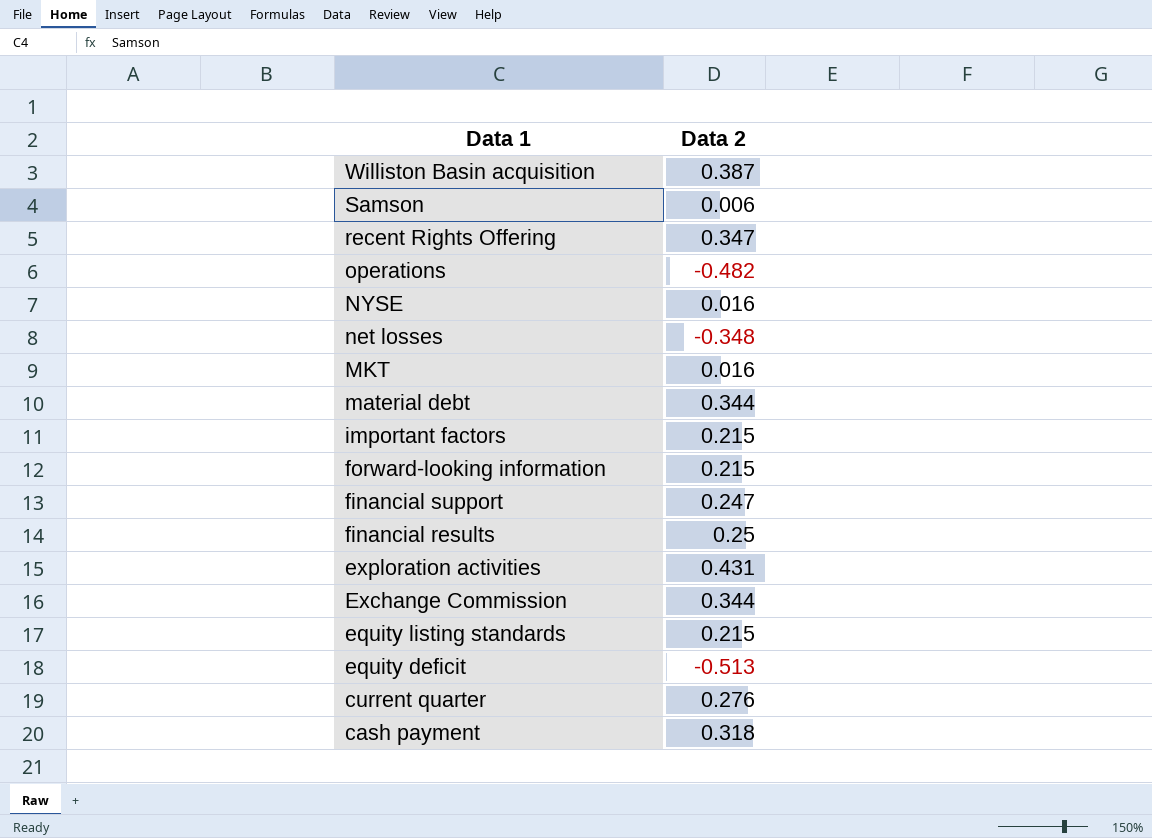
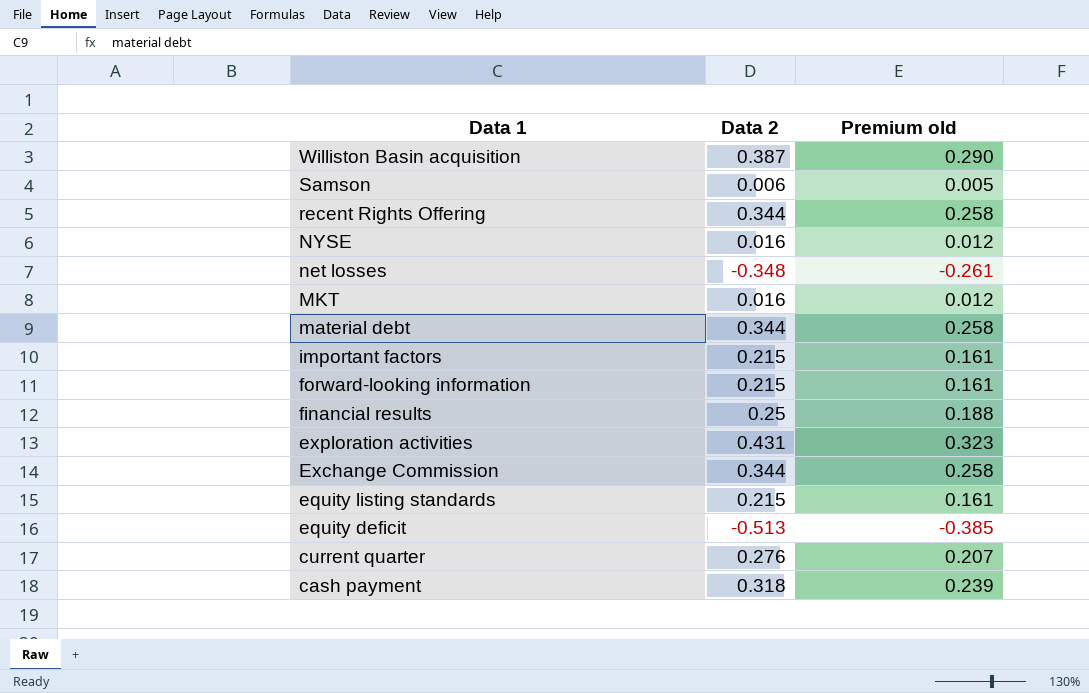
column Premium old | formula: none -> [Data 2] * 0.75
row operations: -0.482 -> none
row financial support: 0.247 -> none
recent Rights Offering | Data 2: 0.347 -> 0.344

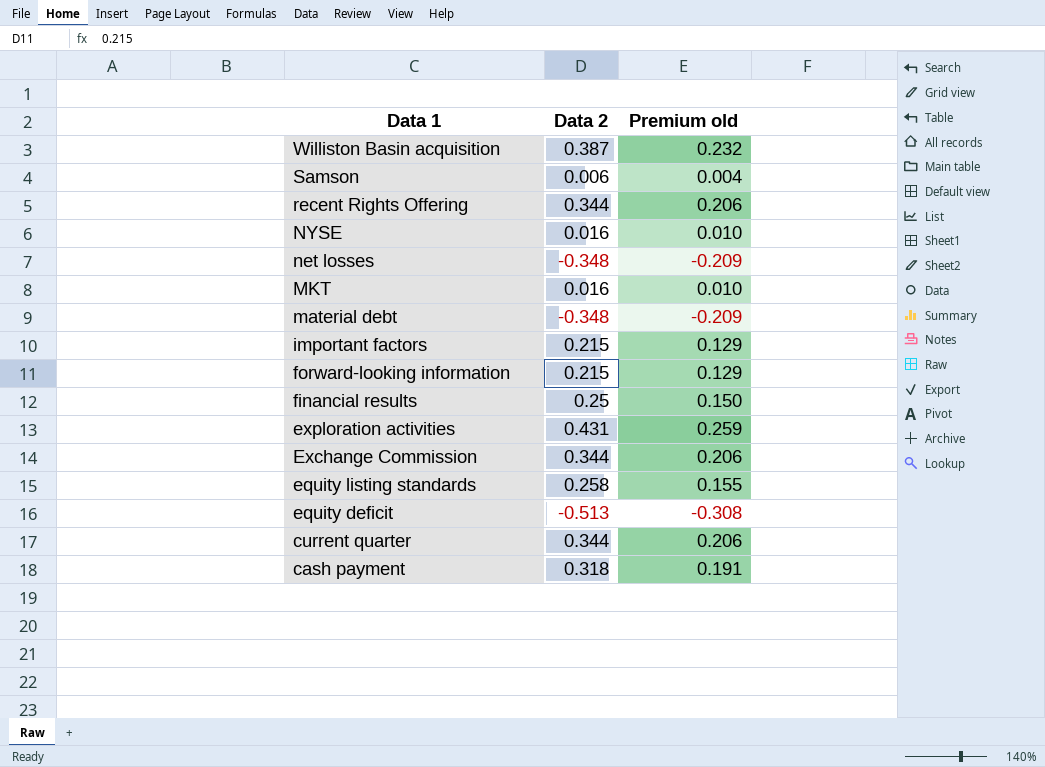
column Premium old | formula: [Data 2] * 0.75 -> [Data 2] * 0.6
material debt | Data 2: 0.344 -> -0.348
equity listing standards | Data 2: 0.215 -> 0.258
current quarter | Data 2: 0.276 -> 0.344

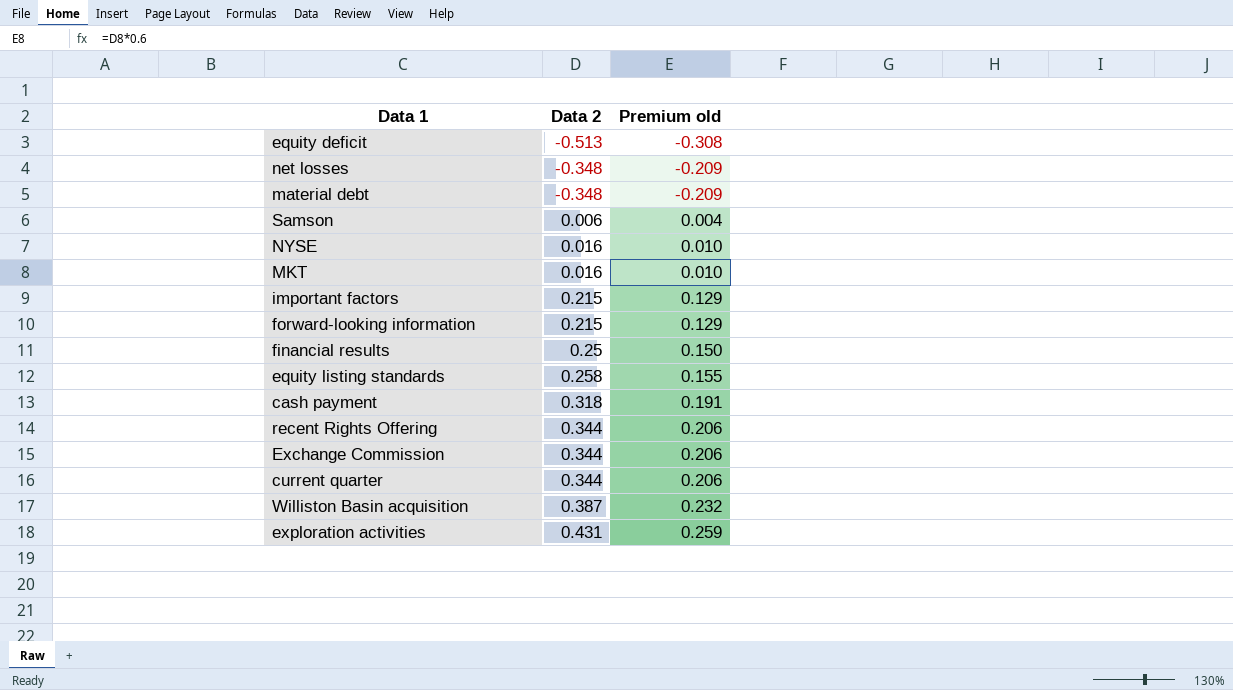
row order: Data 1 descending -> Data 2 ascending

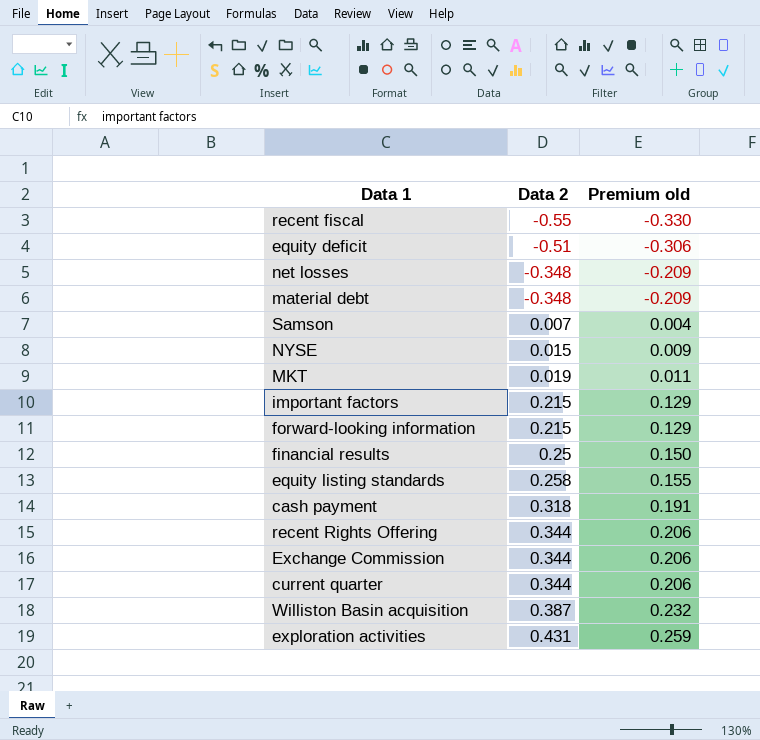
row recent fiscal: none -> -0.55 | -0.330
equity deficit | Data 2: -0.513 -> -0.51
equity deficit | Premium old: -0.308 -> -0.306
Samson | Data 2: 0.006 -> 0.007
NYSE | Data 2: 0.016 -> 0.015
NYSE | Premium old: 0.010 -> 0.009
MKT | Data 2: 0.016 -> 0.019
MKT | Premium old: 0.010 -> 0.011

